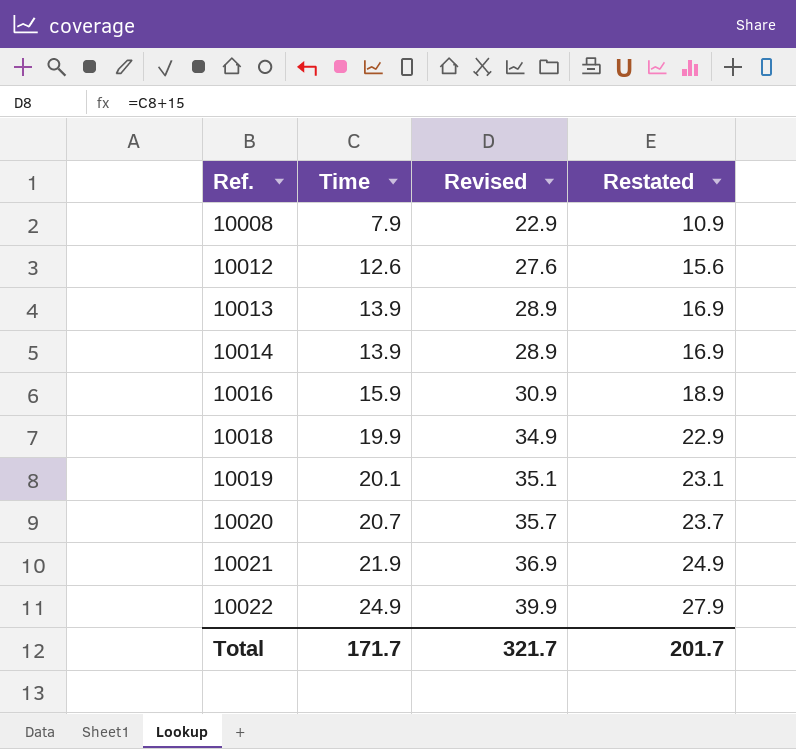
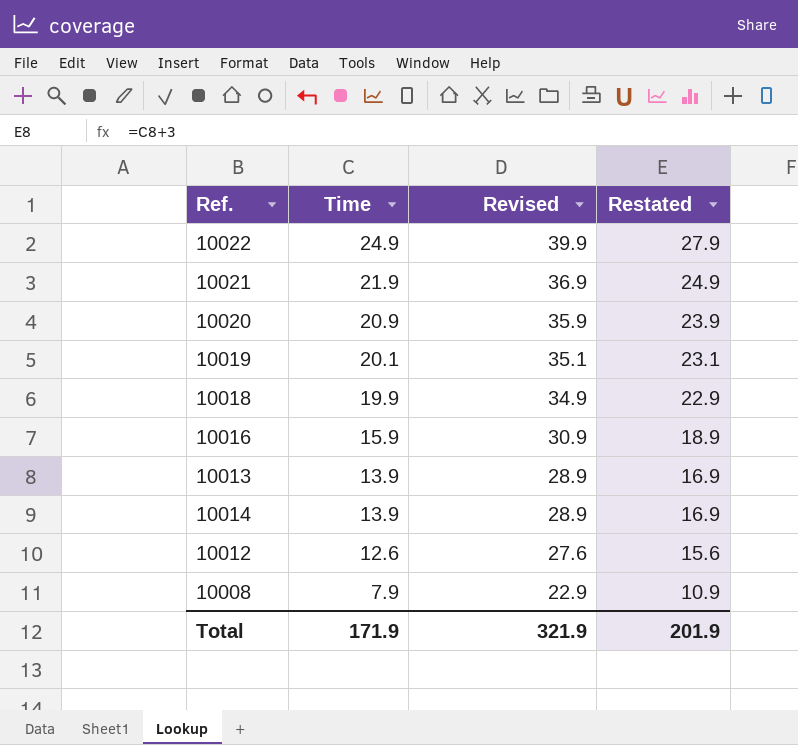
row order: Ref. ascending -> Time descending
10020 | Time: 20.7 -> 20.9
10020 | Revised: 35.7 -> 35.9
10020 | Restated: 23.7 -> 23.9
Total | Time: 171.7 -> 171.9
Total | Revised: 321.7 -> 321.9
Total | Restated: 201.7 -> 201.9

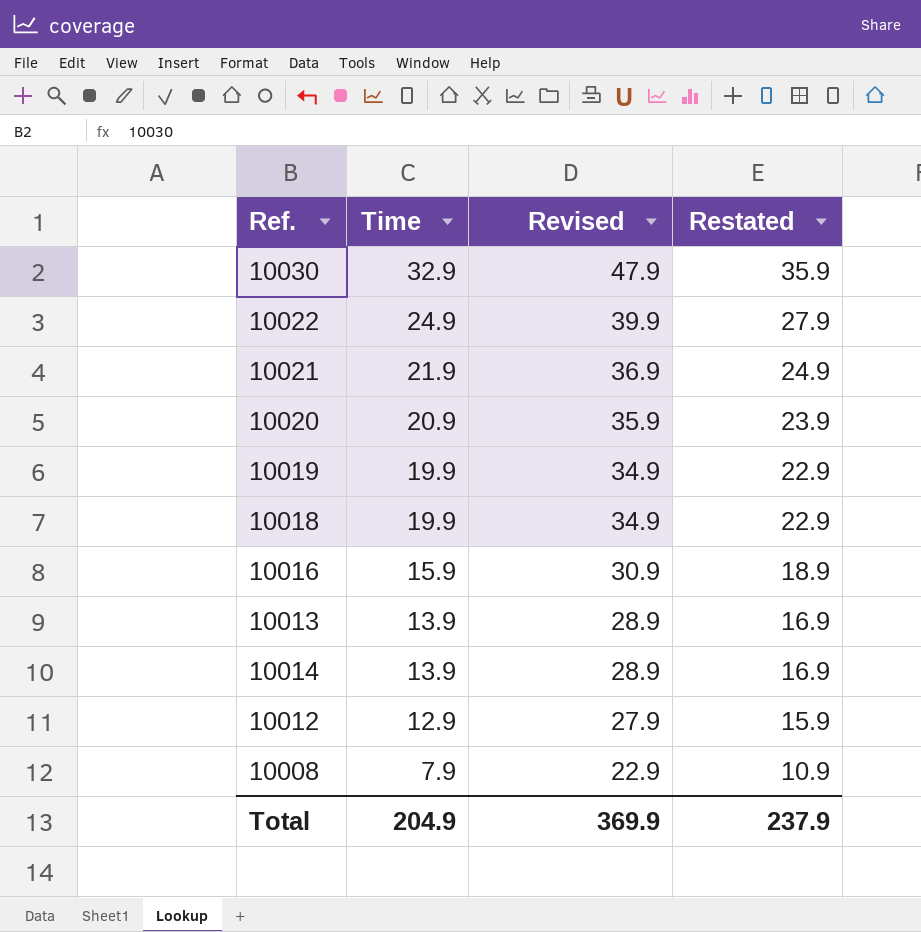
row 10030: none -> 32.9 | 47.9 | 35.9
10019 | Time: 20.1 -> 19.9
10019 | Revised: 35.1 -> 34.9
10019 | Restated: 23.1 -> 22.9
10012 | Time: 12.6 -> 12.9
10012 | Revised: 27.6 -> 27.9
10012 | Restated: 15.6 -> 15.9
Total | Time: 171.9 -> 204.9
Total | Revised: 321.9 -> 369.9
Total | Restated: 201.9 -> 237.9

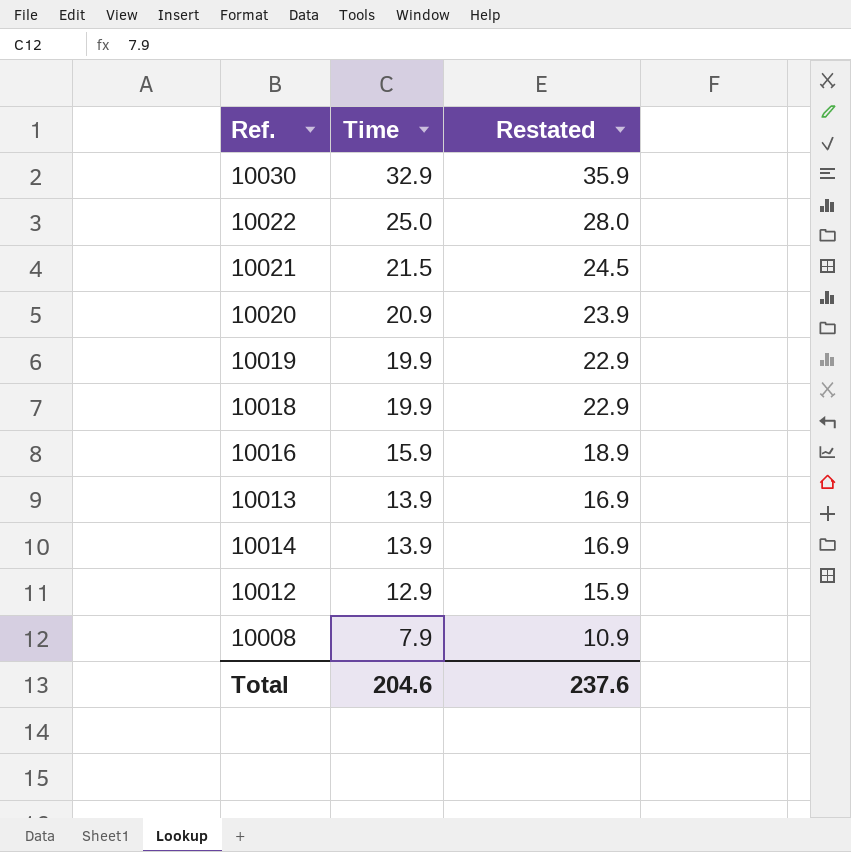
column Revised | formula: [Time] + 15 -> none
10022 | Time: 24.9 -> 25.0
10022 | Restated: 27.9 -> 28.0
10021 | Time: 21.9 -> 21.5
10021 | Restated: 24.9 -> 24.5
Total | Time: 204.9 -> 204.6
Total | Restated: 237.9 -> 237.6

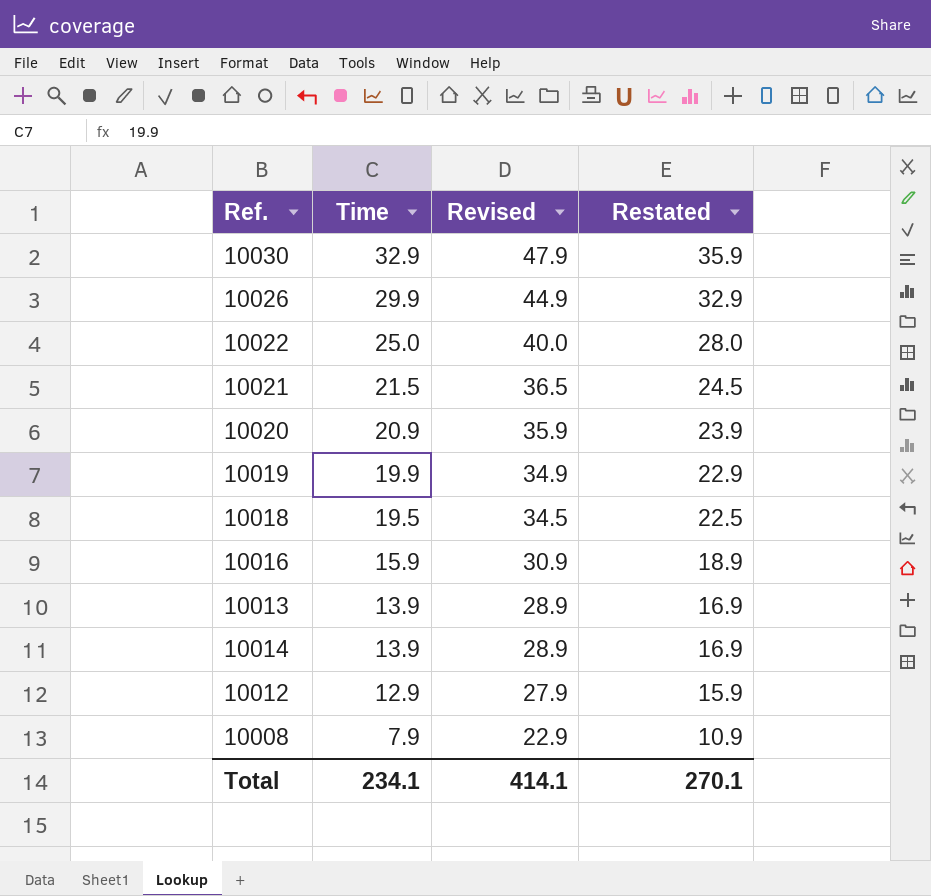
column Revised | formula: none -> [Time] + 15
row 10026: none -> 29.9 | 44.9 | 32.9
10018 | Time: 19.9 -> 19.5
10018 | Restated: 22.9 -> 22.5
Total | Time: 204.6 -> 234.1
Total | Restated: 237.6 -> 270.1

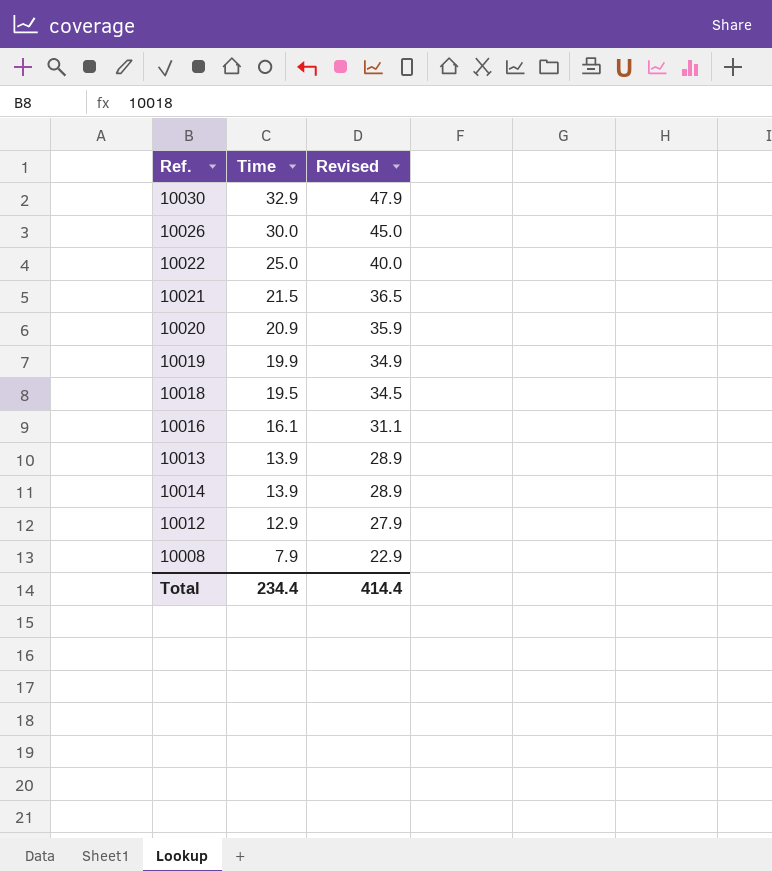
column Restated | formula: [Time] + 3 -> none
10026 | Time: 29.9 -> 30.0
10026 | Revised: 44.9 -> 45.0
10016 | Time: 15.9 -> 16.1
10016 | Revised: 30.9 -> 31.1
Total | Time: 234.1 -> 234.4
Total | Revised: 414.1 -> 414.4

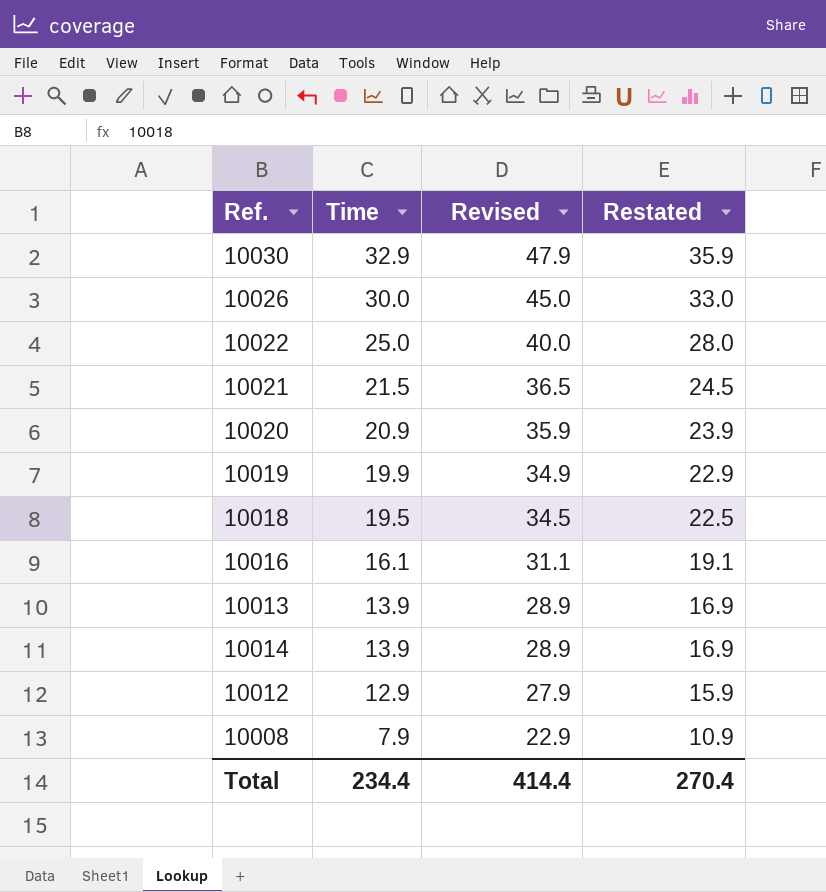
column Restated | formula: none -> [Time] + 3

